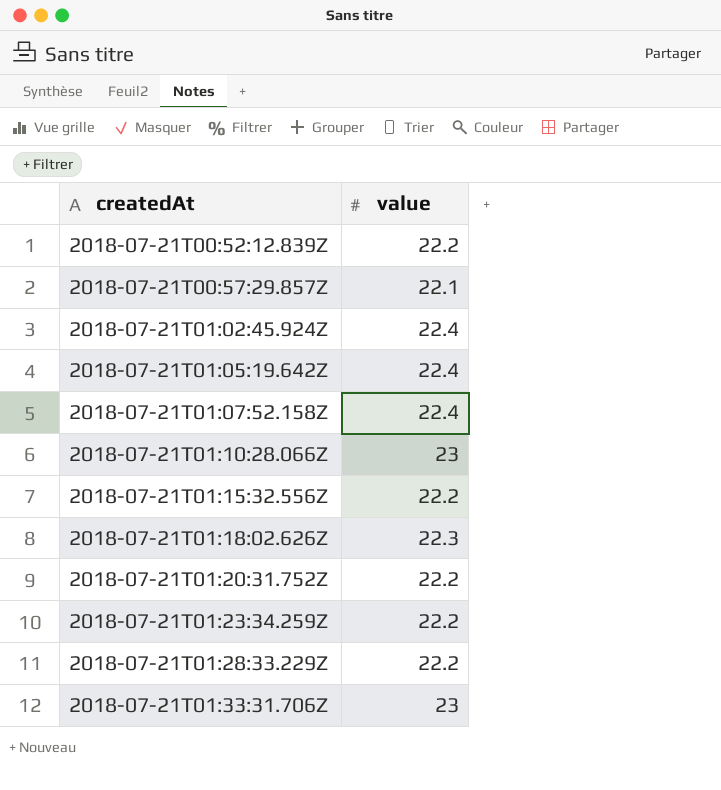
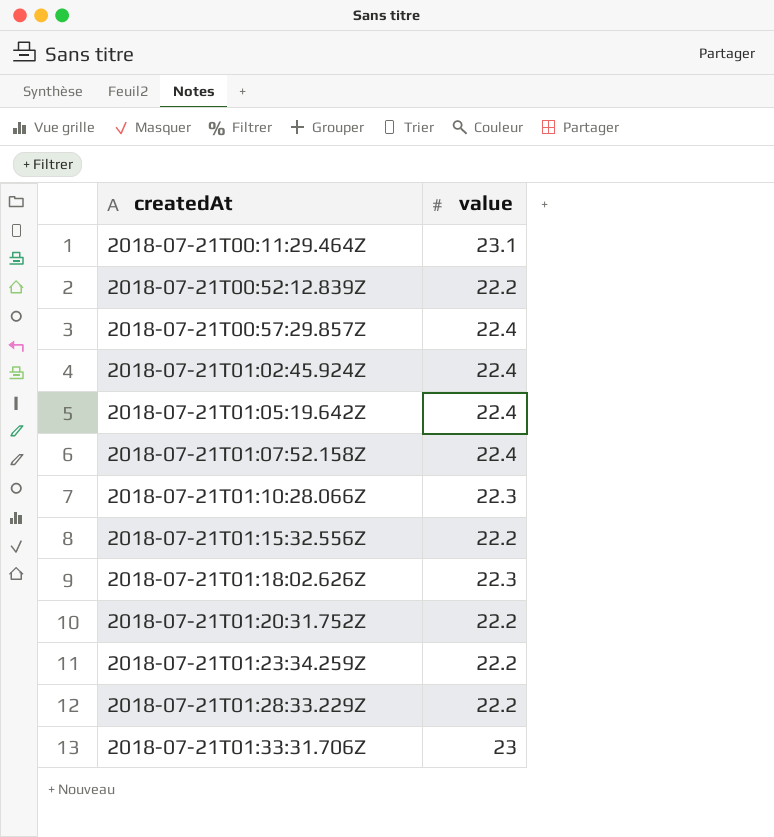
row 2018-07-21T00:11:29.464Z: none -> 23.1
2018-07-21T00:57:29.857Z | value: 22.1 -> 22.4
2018-07-21T01:10:28.066Z | value: 23 -> 22.3

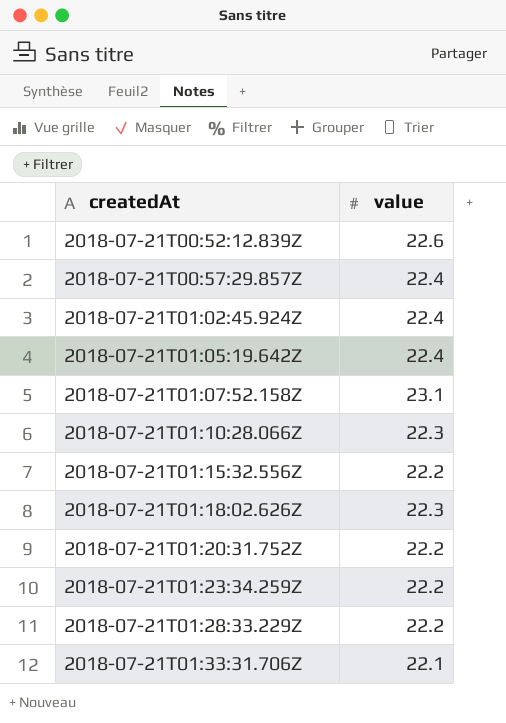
row 2018-07-21T00:11:29.464Z: 23.1 -> none
2018-07-21T00:52:12.839Z | value: 22.2 -> 22.6
2018-07-21T01:07:52.158Z | value: 22.4 -> 23.1
2018-07-21T01:33:31.706Z | value: 23 -> 22.1

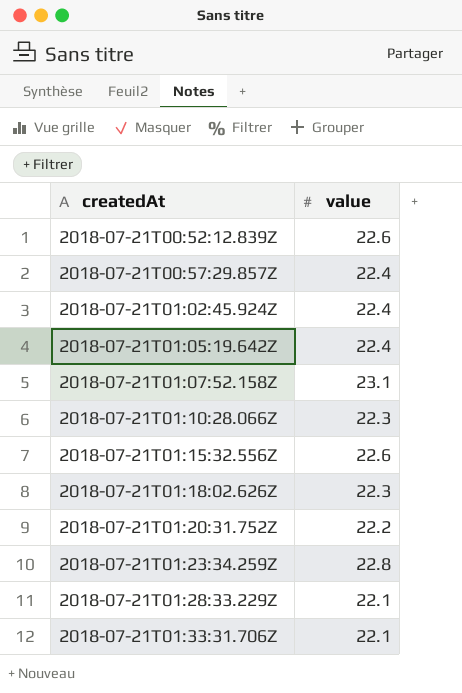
2018-07-21T01:15:32.556Z | value: 22.2 -> 22.6
2018-07-21T01:23:34.259Z | value: 22.2 -> 22.8
2018-07-21T01:28:33.229Z | value: 22.2 -> 22.1

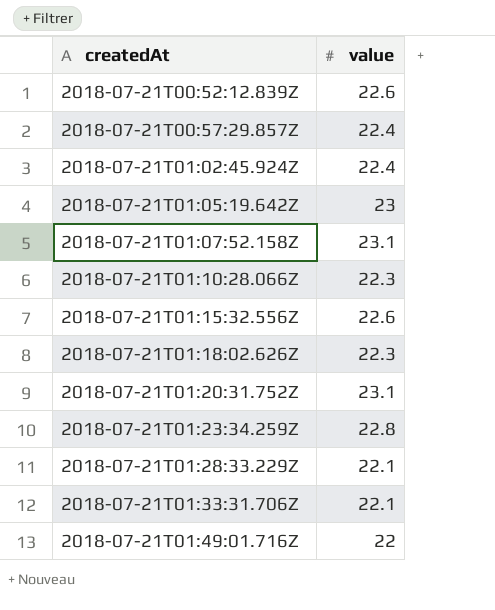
2018-07-21T01:05:19.642Z | value: 22.4 -> 23
2018-07-21T01:20:31.752Z | value: 22.2 -> 23.1
row 2018-07-21T01:49:01.716Z: none -> 22

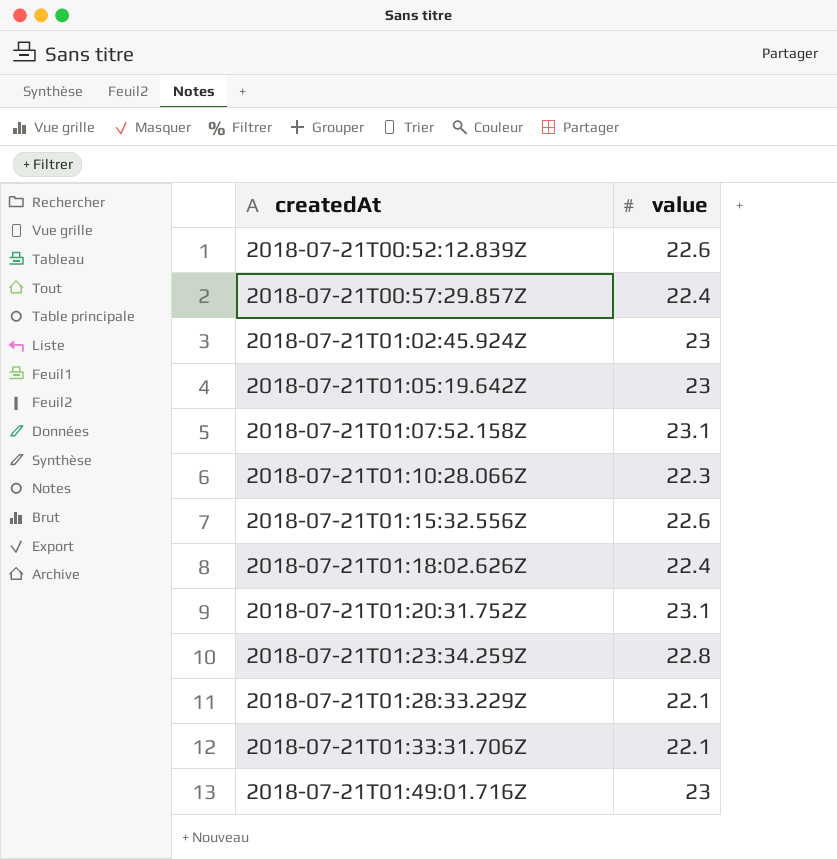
2018-07-21T01:02:45.924Z | value: 22.4 -> 23
2018-07-21T01:18:02.626Z | value: 22.3 -> 22.4
2018-07-21T01:49:01.716Z | value: 22 -> 23

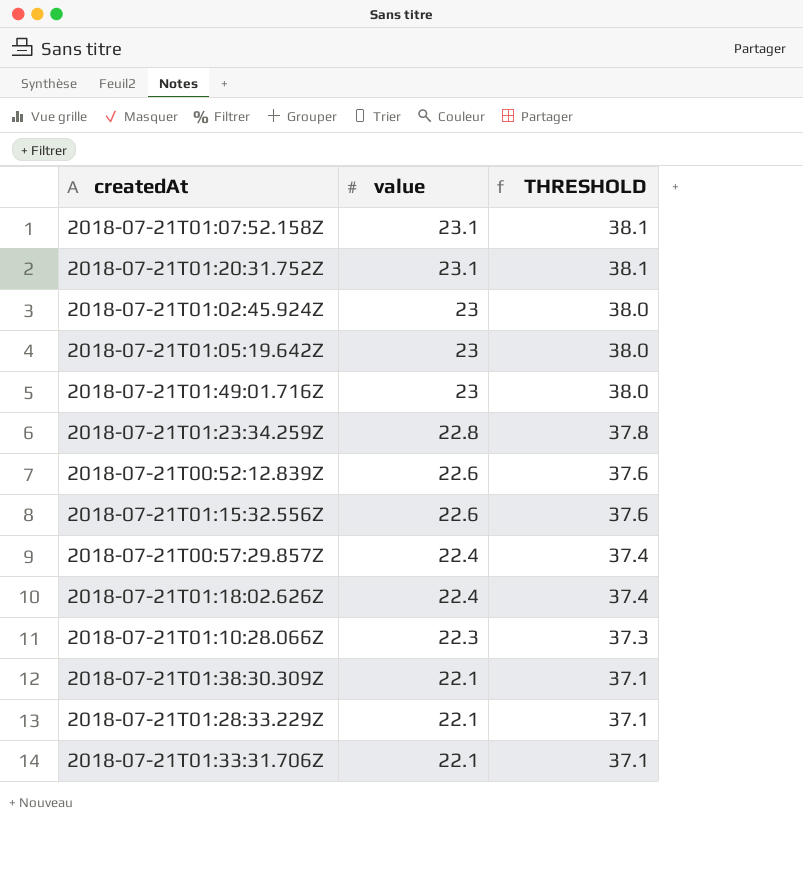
row order: createdAt ascending -> value descending
column THRESHOLD | formula: none -> [value] + 15
row 2018-07-21T01:38:30.309Z: none -> 22.1 | 37.1

